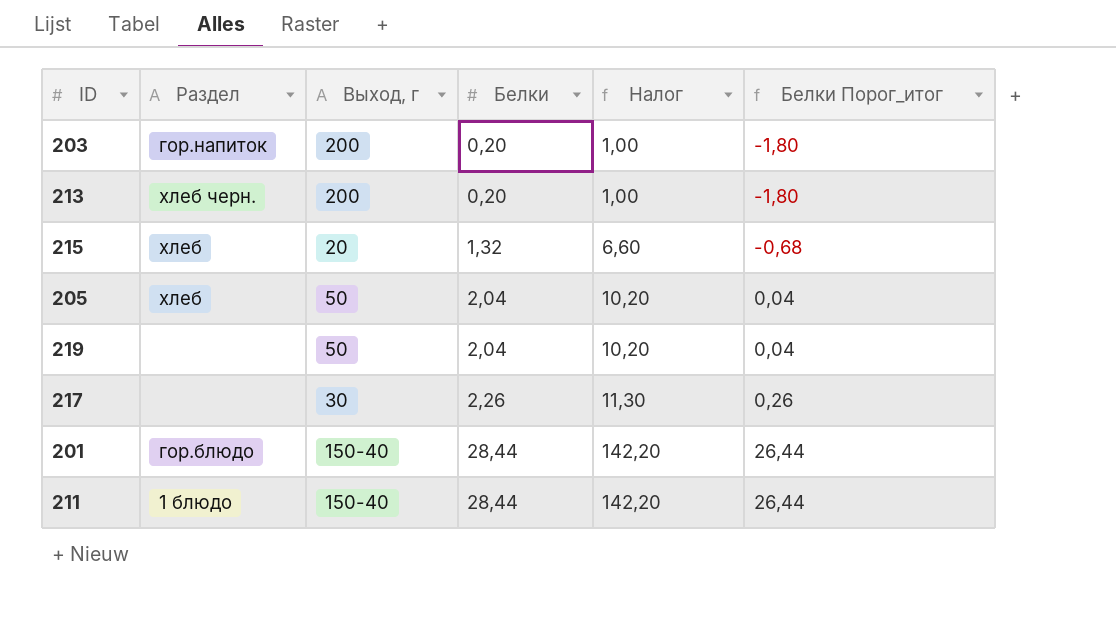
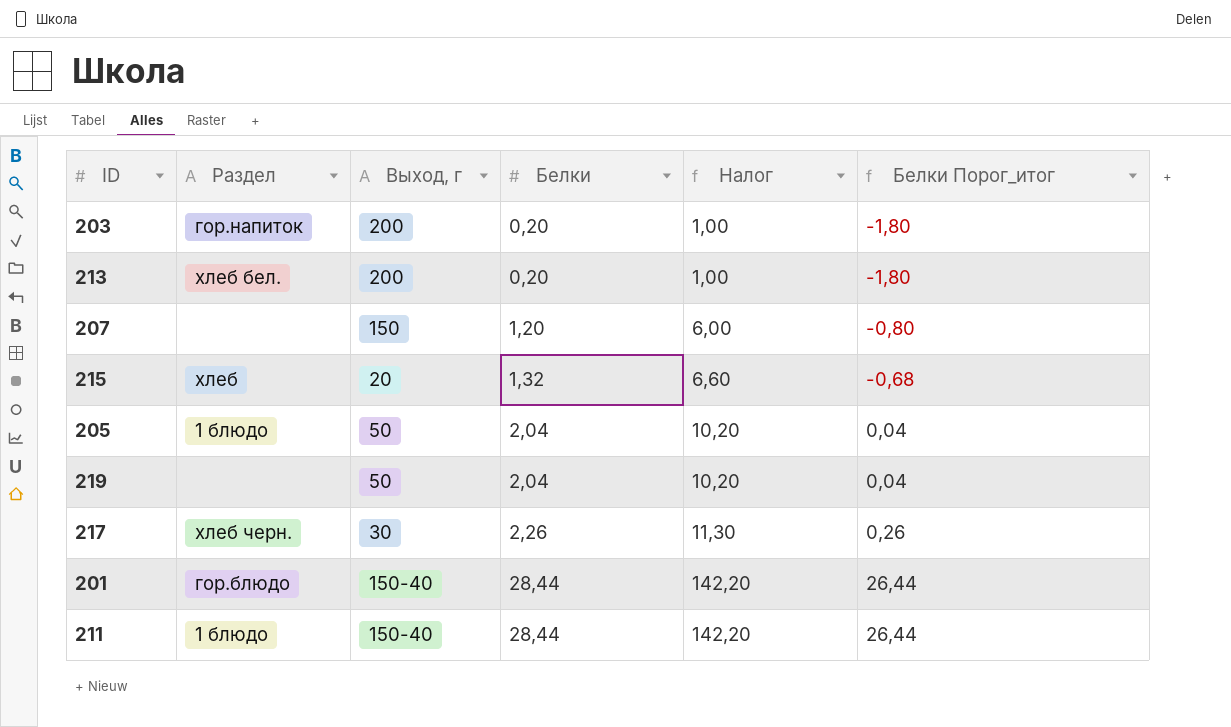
213 | Раздел: хлеб черн. -> хлеб бел.
row 207: none -> none | 150 | 1,20 | 6,00 | -0,80
205 | Раздел: хлеб -> 1 блюдо
217 | Раздел: none -> хлеб черн.

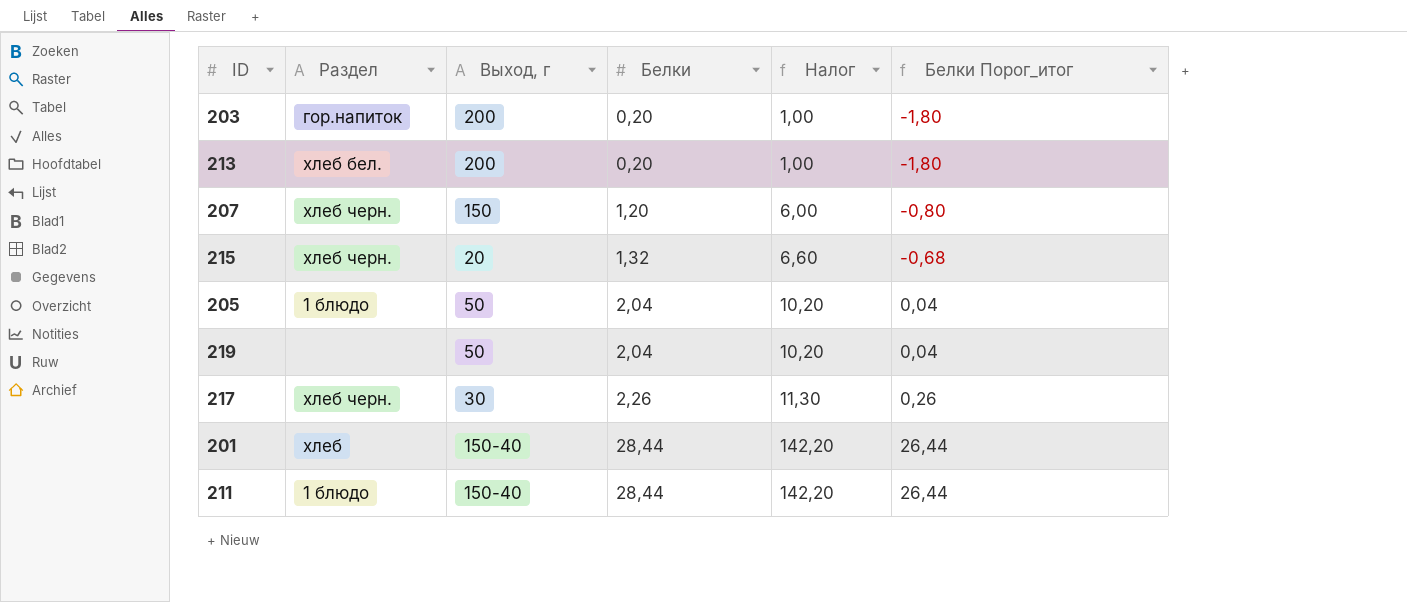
207 | Раздел: none -> хлеб черн.
215 | Раздел: хлеб -> хлеб черн.
201 | Раздел: гор.блюдо -> хлеб

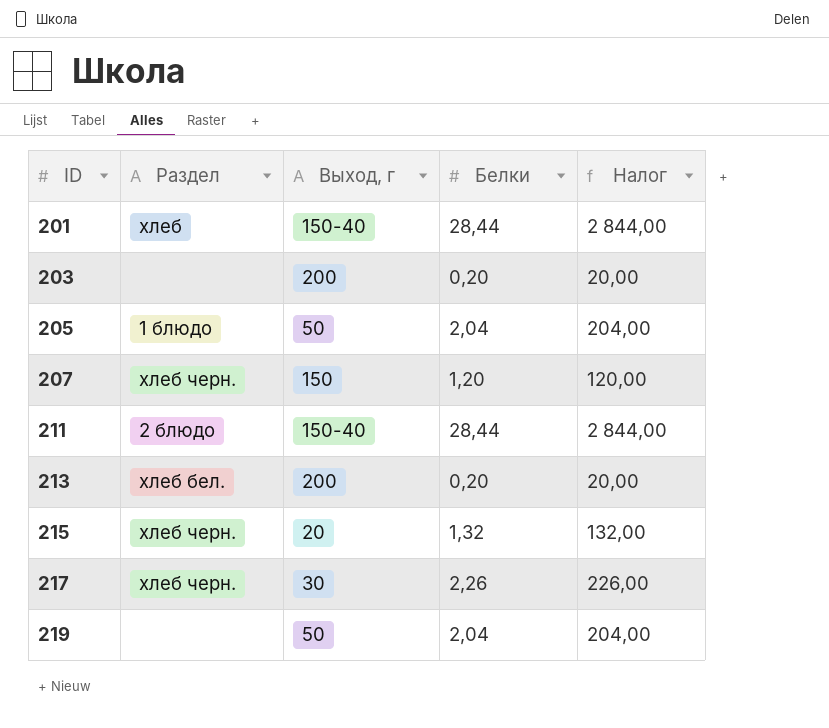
row order: Белки ascending -> ID ascending
column Белки Порог_итог | formula: [Белки] - 2 -> none
column Налог | formula: [Белки] * 5 -> [Белки] * 100
203 | Раздел: гор.напиток -> none
211 | Раздел: 1 блюдо -> 2 блюдо

